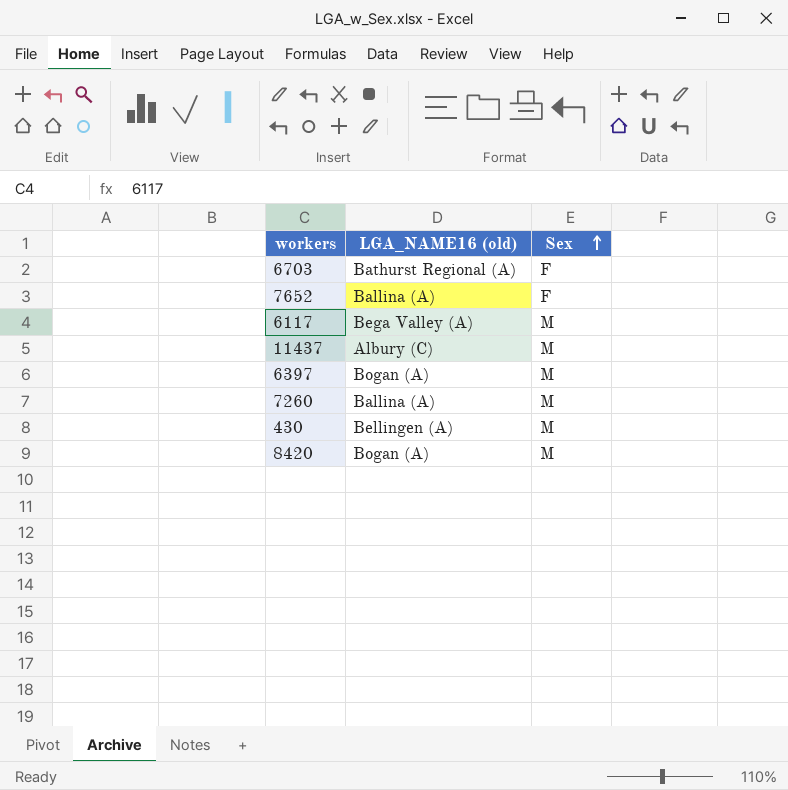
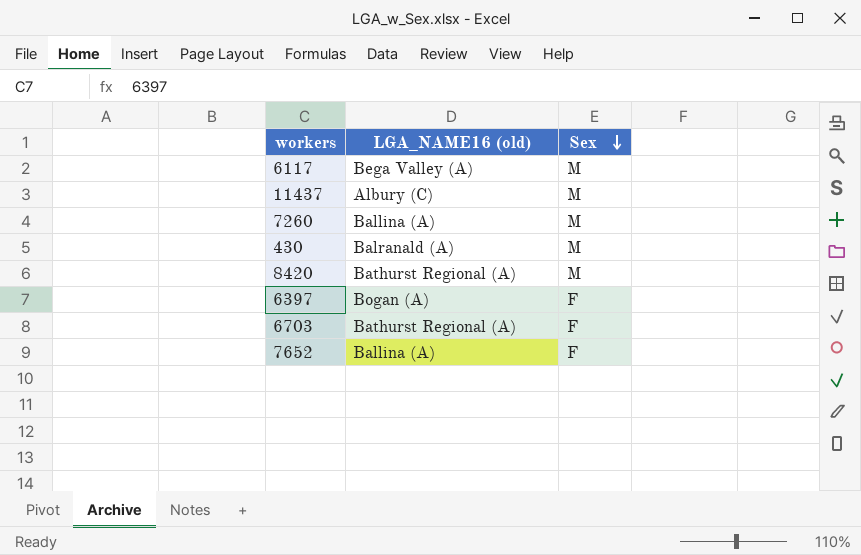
row order: Sex ascending -> Sex descending
430 | LGA_NAME16 (old): Bellingen (A) -> Balranald (A)
8420 | LGA_NAME16 (old): Bogan (A) -> Bathurst Regional (A)
6397 | Sex: M -> F

